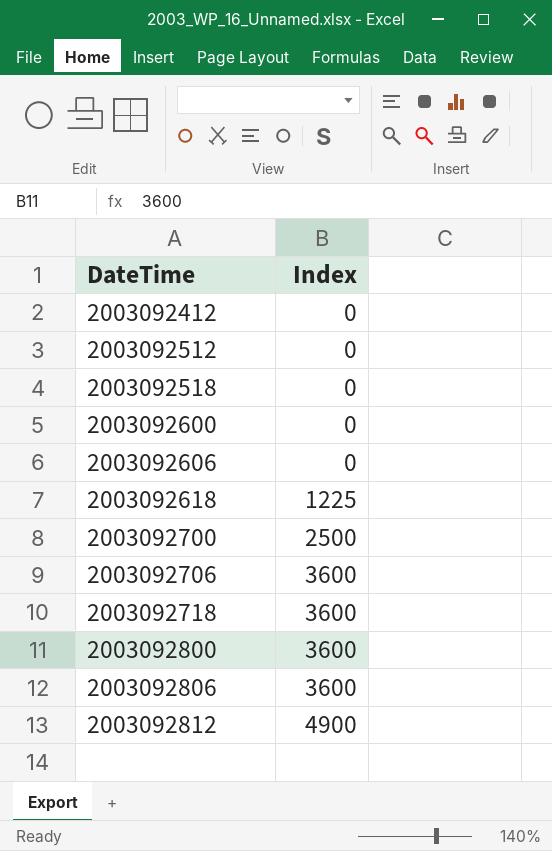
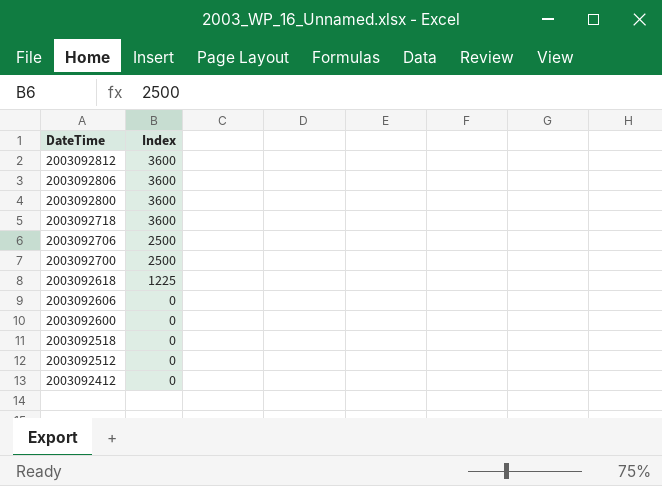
row order: DateTime ascending -> DateTime descending
2003092812 | Index: 4900 -> 3600
2003092706 | Index: 3600 -> 2500

